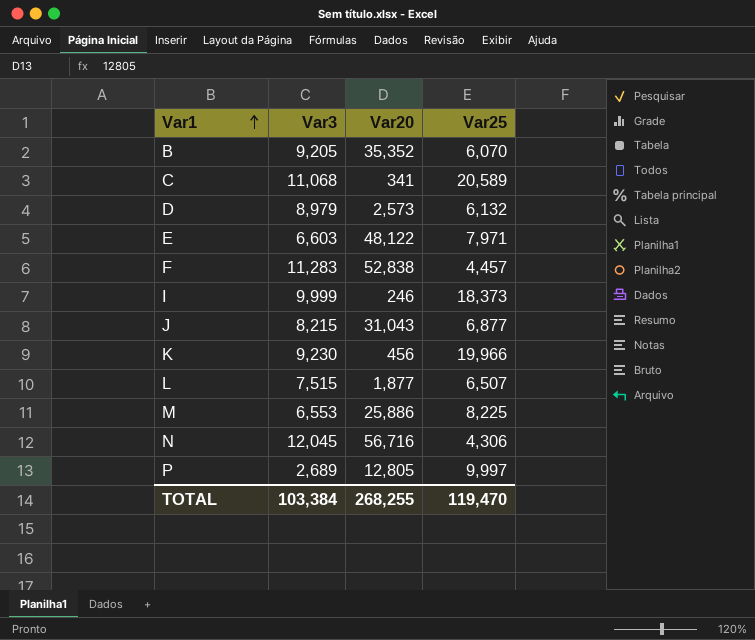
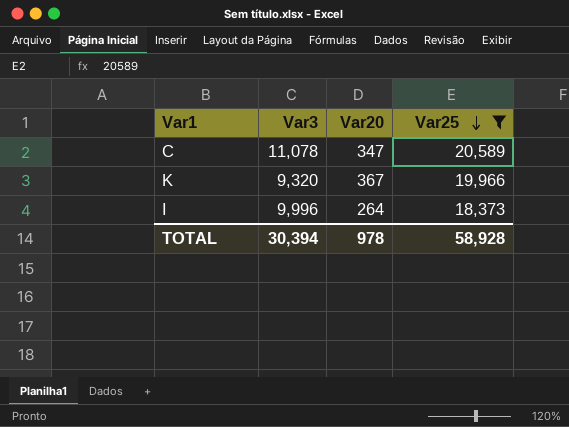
filter: none -> Var25 >= 18,373
row order: Var1 ascending -> Var25 descending
C | Var3: 11,068 -> 11,078
C | Var20: 341 -> 347
K | Var3: 9,230 -> 9,320
K | Var20: 456 -> 367
I | Var3: 9,999 -> 9,996
I | Var20: 246 -> 264
TOTAL | Var3: 103,384 -> 30,394
TOTAL | Var20: 268,255 -> 978
TOTAL | Var25: 119,470 -> 58,928

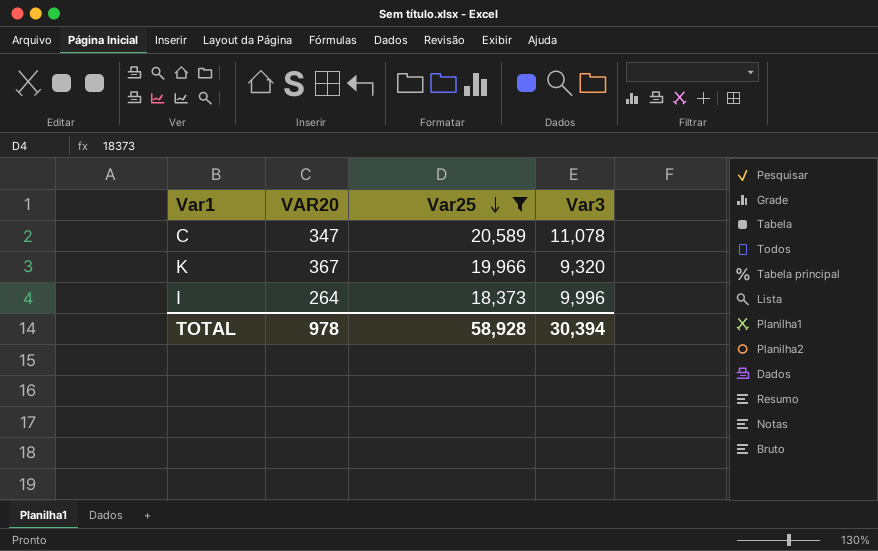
column name: Var20 -> VAR20
column Var3 | position: 2 -> 4

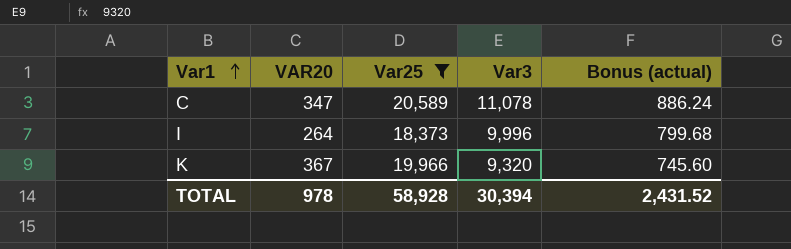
row order: Var25 descending -> Var1 ascending
column Bonus (actual) | formula: none -> [Var3] * 0.08

